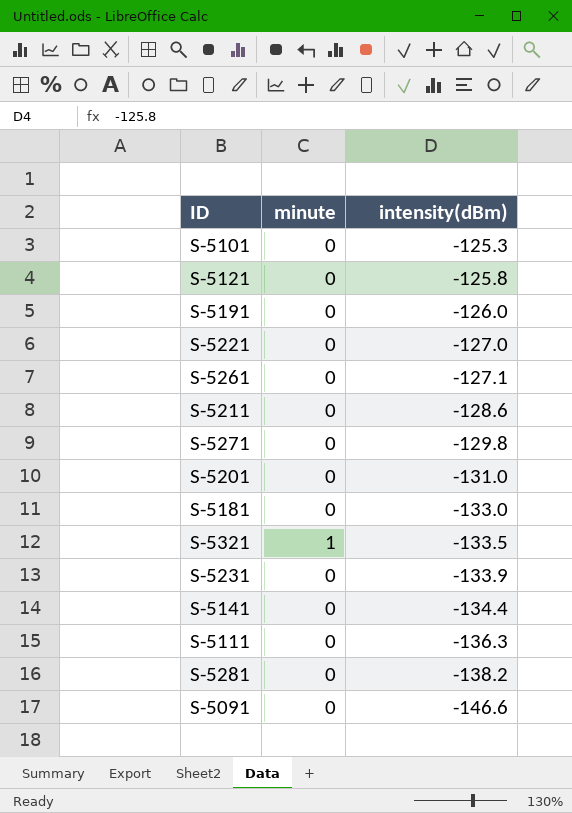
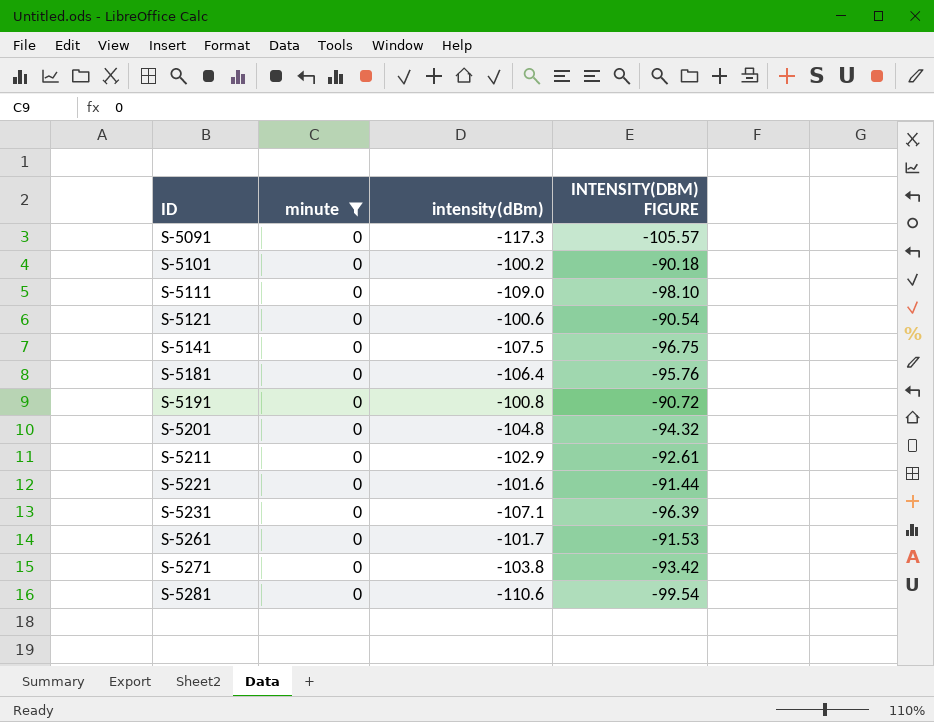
filter: none -> minute = 0
row order: intensity(dBm) descending -> ID ascending
column INTENSITY(DBM) FIGURE | formula: none -> [intensity(dBm)] * 0.9
S-5091 | intensity(dBm): -146.6 -> -117.3
S-5101 | intensity(dBm): -125.3 -> -100.2
S-5111 | intensity(dBm): -136.3 -> -109.0
S-5121 | intensity(dBm): -125.8 -> -100.6
S-5141 | intensity(dBm): -134.4 -> -107.5
S-5181 | intensity(dBm): -133.0 -> -106.4
S-5191 | intensity(dBm): -126.0 -> -100.8
S-5201 | intensity(dBm): -131.0 -> -104.8
S-5211 | intensity(dBm): -128.6 -> -102.9
S-5221 | intensity(dBm): -127.0 -> -101.6
S-5231 | intensity(dBm): -133.9 -> -107.1
S-5261 | intensity(dBm): -127.1 -> -101.7
S-5271 | intensity(dBm): -129.8 -> -103.8
S-5281 | intensity(dBm): -138.2 -> -110.6

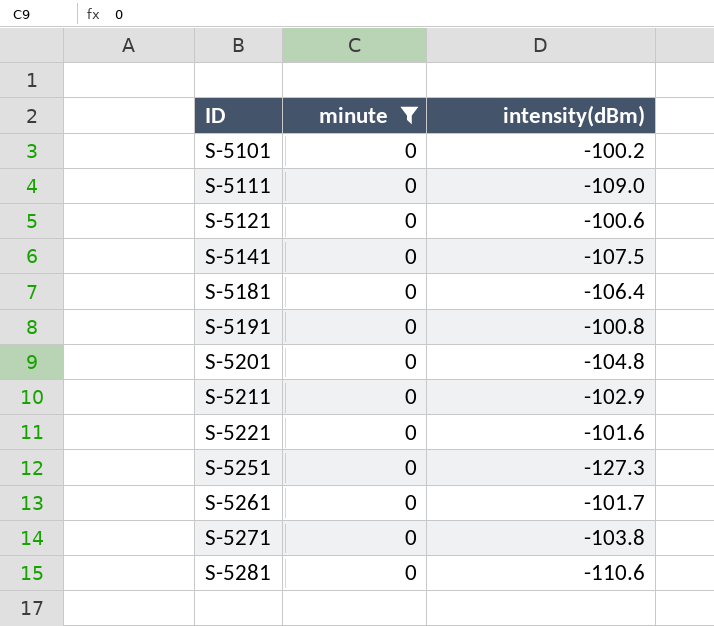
column INTENSITY(DBM) FIGURE | formula: [intensity(dBm)] * 0.9 -> none
row S-5091: 0 | -117.3 | -105.57 -> none
row S-5231: 0 | -107.1 | -96.39 -> none
row S-5251: none -> 0 | -127.3

